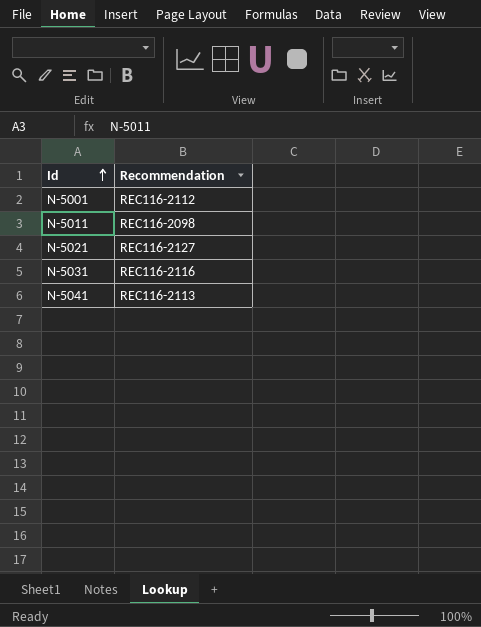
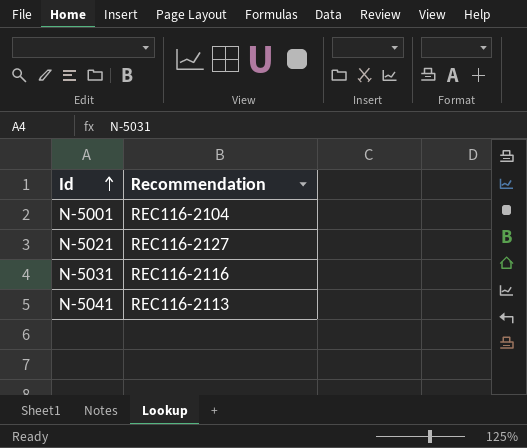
row N-5011: REC116-2098 -> none
N-5001 | Recommendation: REC116-2112 -> REC116-2104

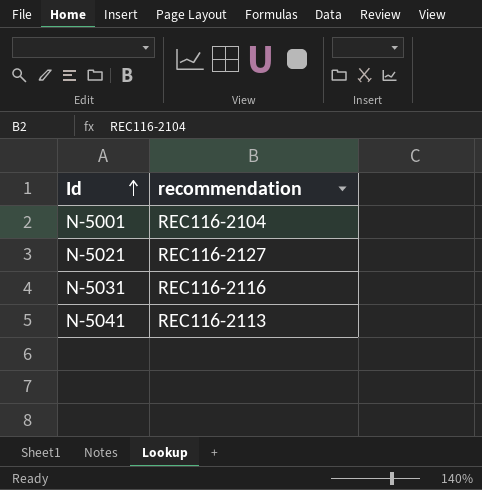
column name: Recommendation -> recommendation

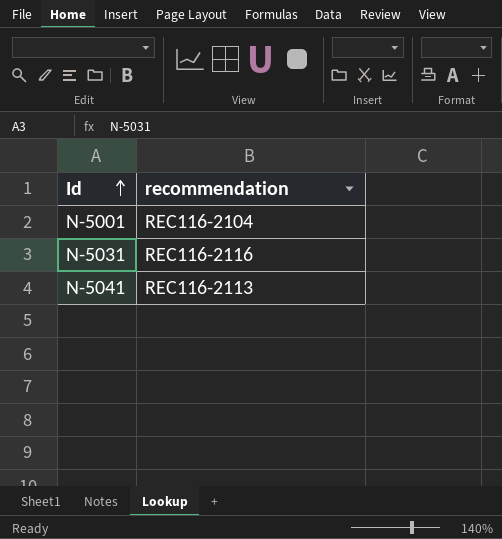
row N-5021: REC116-2127 -> none

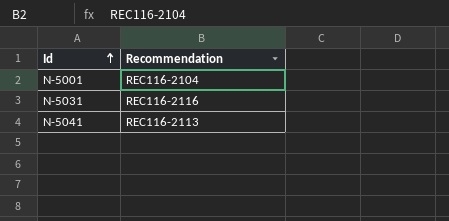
column name: recommendation -> Recommendation

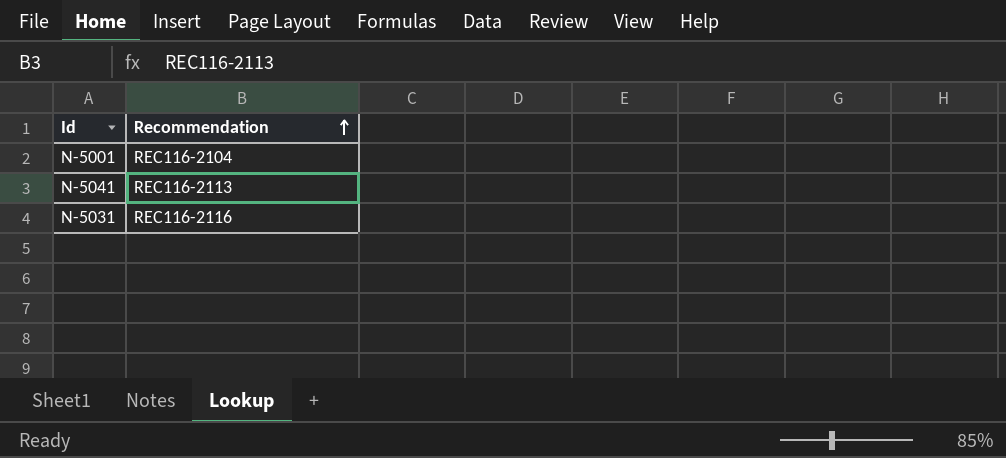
row order: Id ascending -> Recommendation ascending

